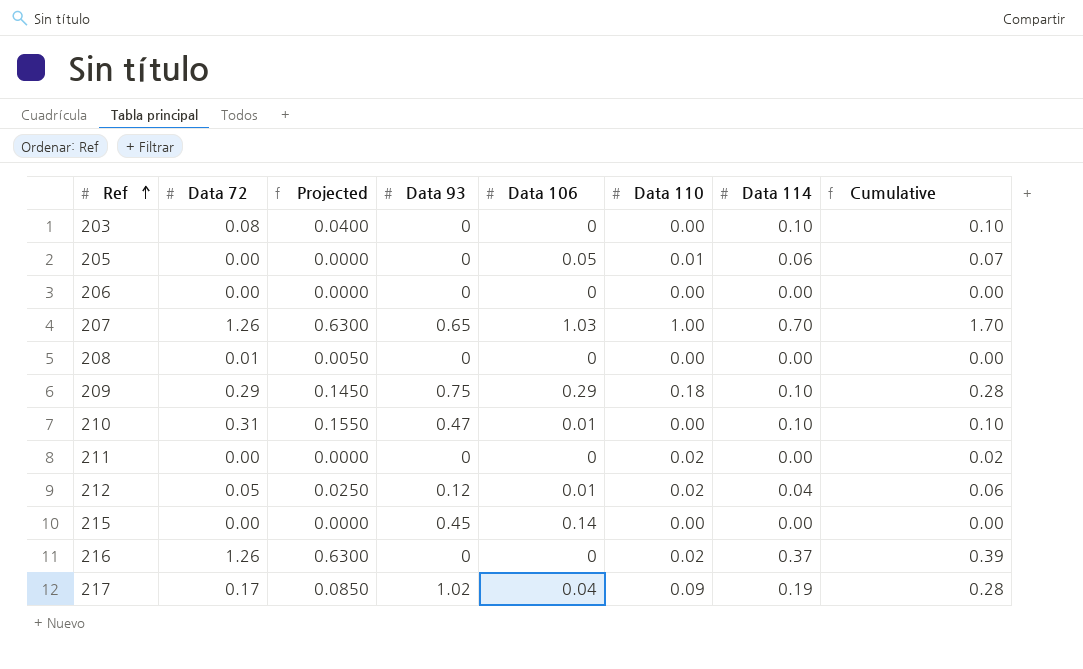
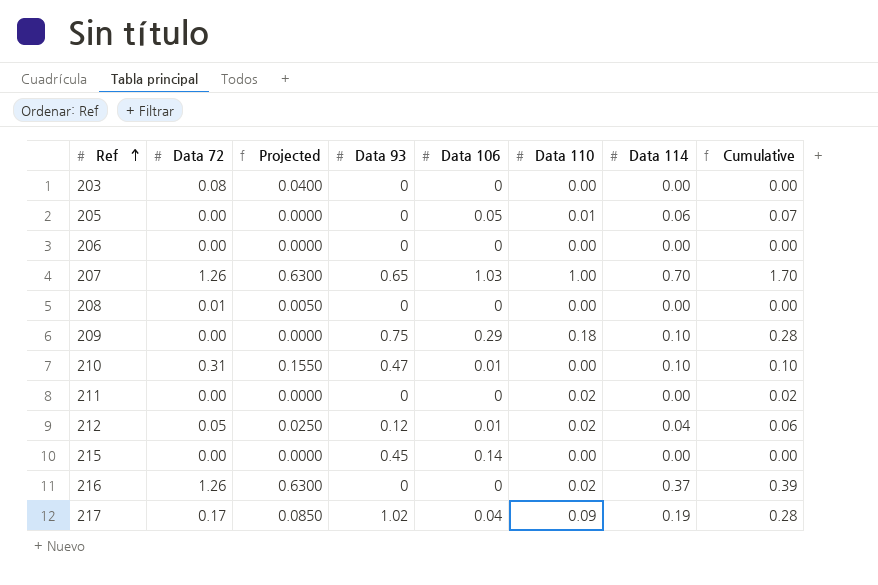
203 | Data 114: 0.10 -> 0.00
203 | Cumulative: 0.10 -> 0.00
209 | Data 72: 0.29 -> 0.00
209 | Projected: 0.1450 -> 0.0000

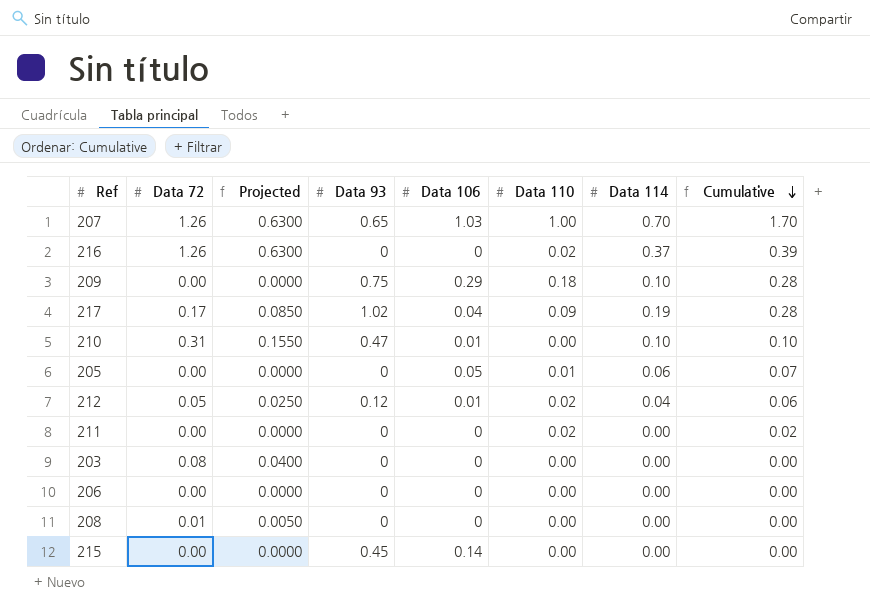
row order: Ref ascending -> Cumulative descending

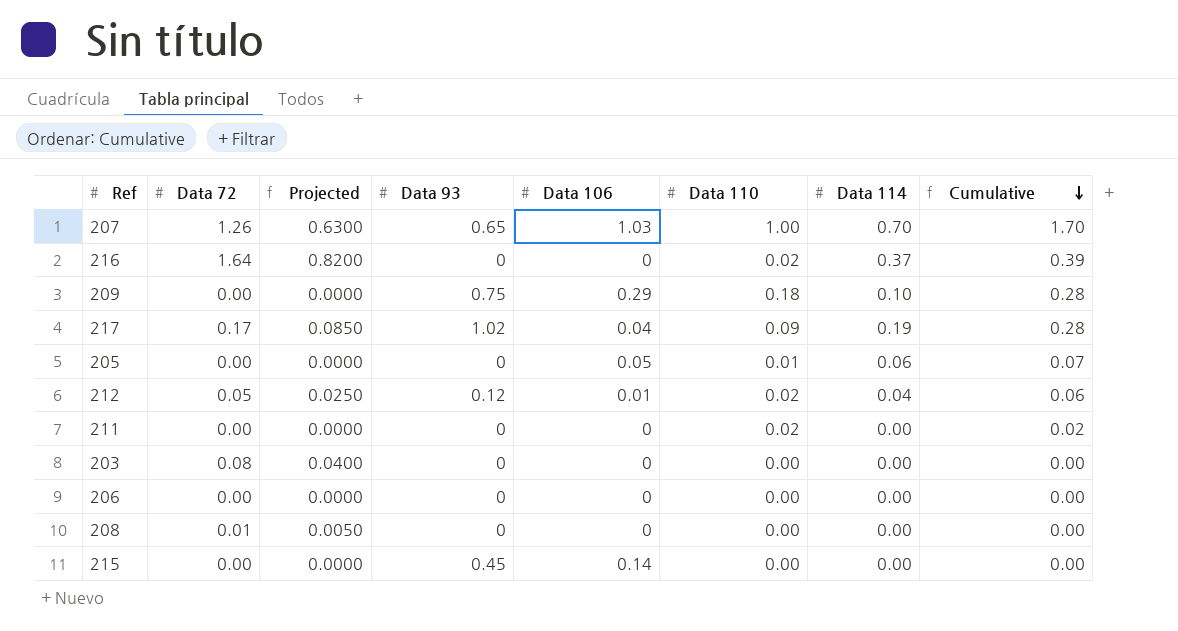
row 210: 0.31 | 0.1550 | 0.47 | 0.01 | 0.00 | 0.10 | 0.10 -> none
216 | Data 72: 1.26 -> 1.64
216 | Projected: 0.6300 -> 0.8200

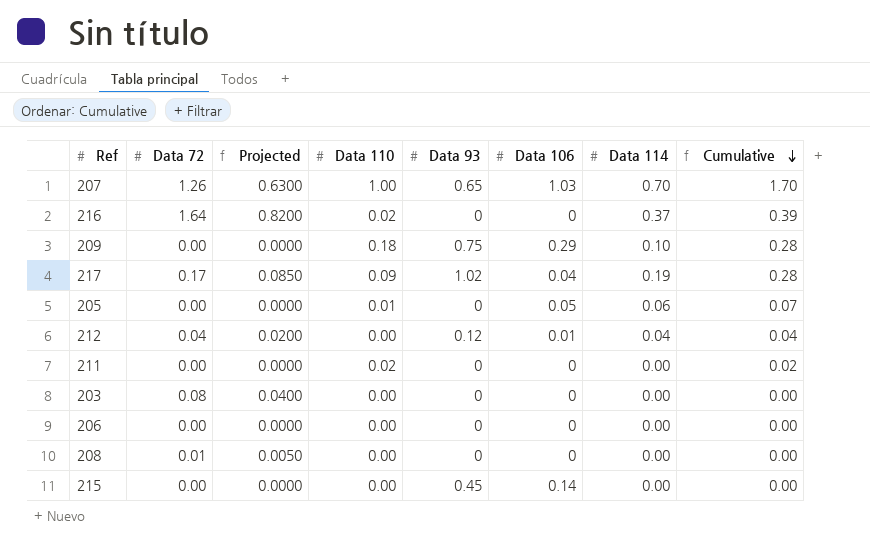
column Data 110 | position: 6 -> 4
212 | Data 72: 0.05 -> 0.04
212 | Projected: 0.0250 -> 0.0200
212 | Data 110: 0.02 -> 0.00
212 | Cumulative: 0.06 -> 0.04

